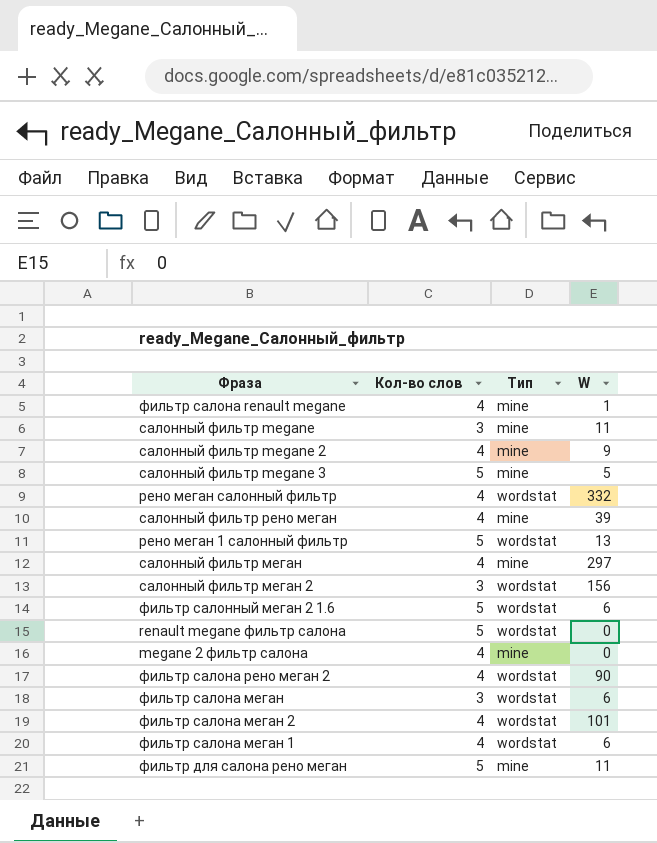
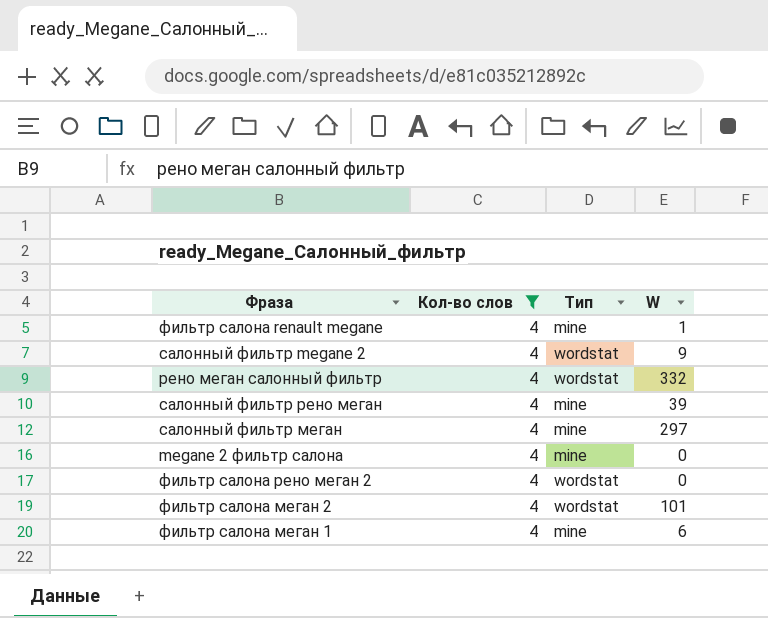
filter: none -> Кол-во слов = 4
салонный фильтр megane 2 | Тип: mine -> wordstat
фильтр салона рено меган 2 | W: 90 -> 0
фильтр салона меган 1 | Тип: wordstat -> mine

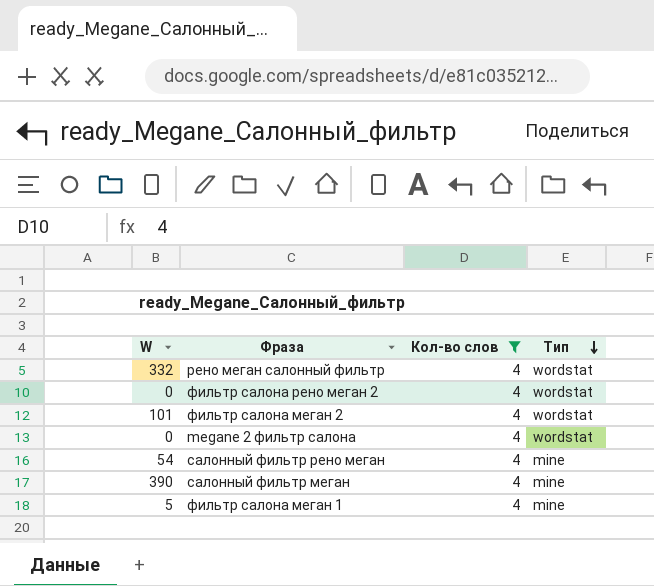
row order: none -> Тип descending
column W | position: 4 -> 1
row фильтр салона renault megane: 4 | mine | 1 -> none
row салонный фильтр megane 2: 4 | wordstat | 9 -> none
megane 2 фильтр салона | Тип: mine -> wordstat
салонный фильтр рено меган | W: 39 -> 54
салонный фильтр меган | W: 297 -> 390
фильтр салона меган 1 | W: 6 -> 5

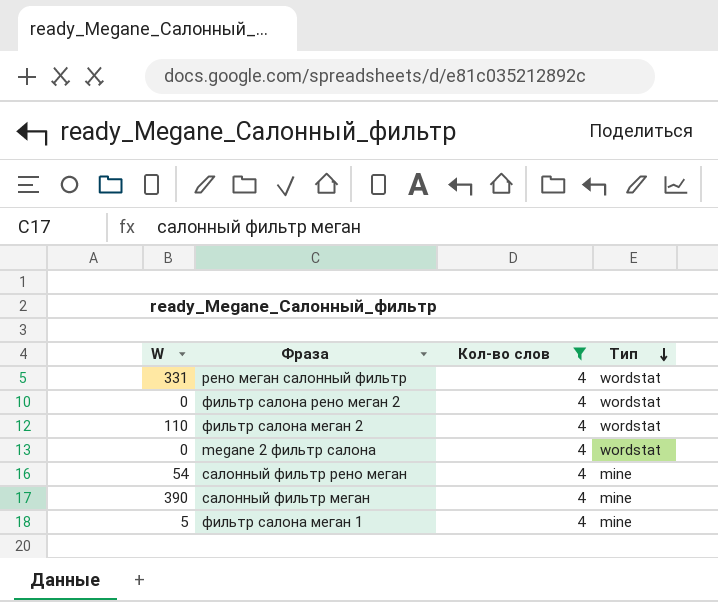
рено меган салонный фильтр | W: 332 -> 331
фильтр салона меган 2 | W: 101 -> 110

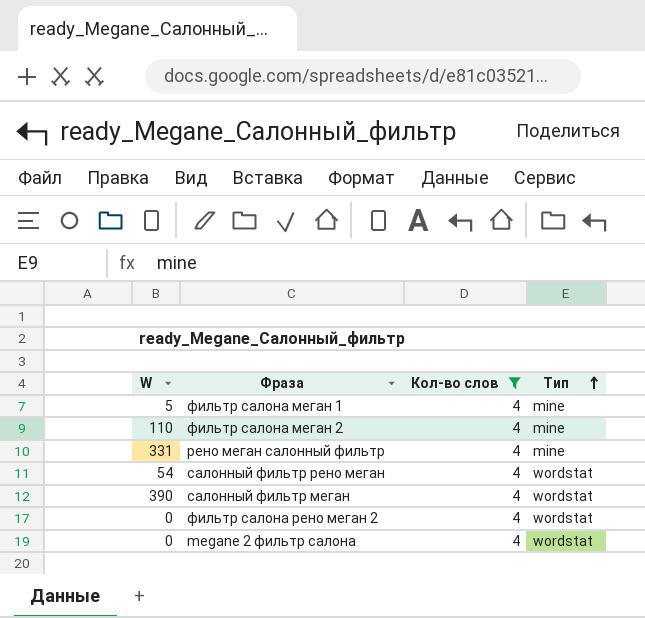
row order: Тип descending -> Тип ascending
фильтр салона меган 2 | Тип: wordstat -> mine
рено меган салонный фильтр | Тип: wordstat -> mine
салонный фильтр рено меган | Тип: mine -> wordstat
салонный фильтр меган | Тип: mine -> wordstat

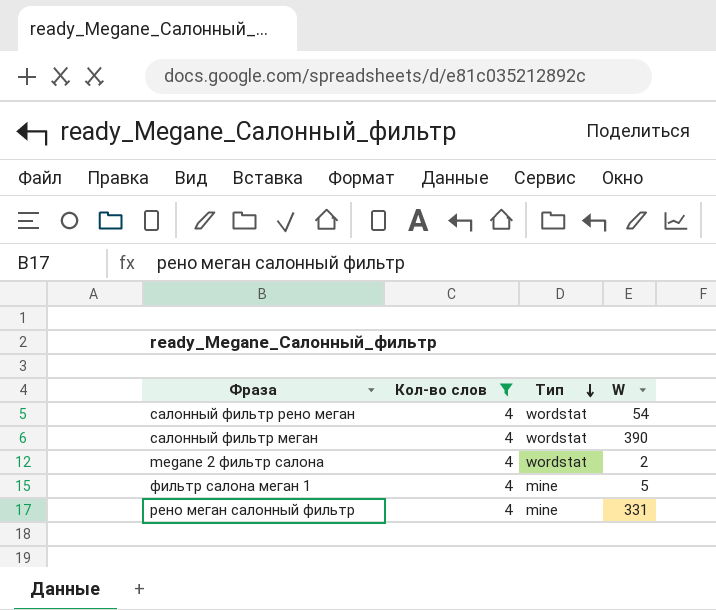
row order: Тип ascending -> Тип descending
column W | position: 1 -> 4
row фильтр салона меган 2: 110 | 4 | mine -> none
row фильтр салона рено меган 2: 0 | 4 | wordstat -> none
megane 2 фильтр салона | W: 0 -> 2

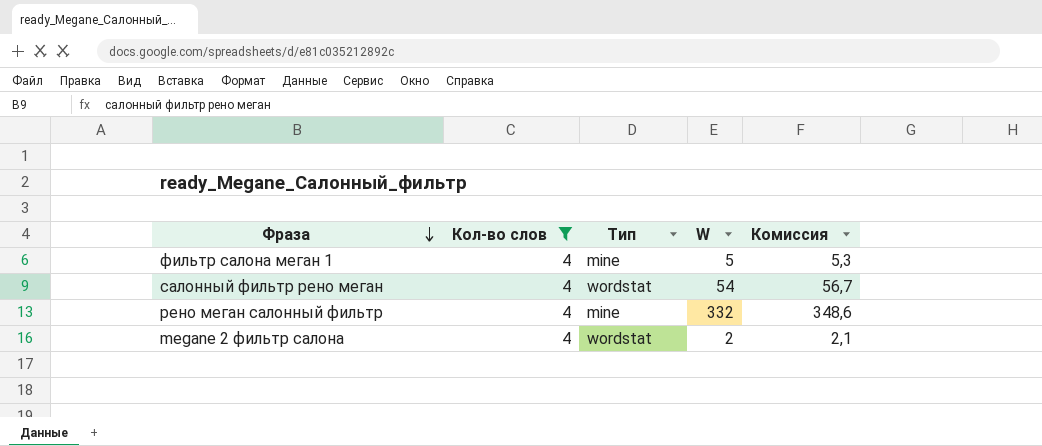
row order: Тип descending -> Фраза descending
column Комиссия | formula: none -> [W] * 1,05
row салонный фильтр меган: 4 | wordstat | 390 -> none
рено меган салонный фильтр | W: 331 -> 332

